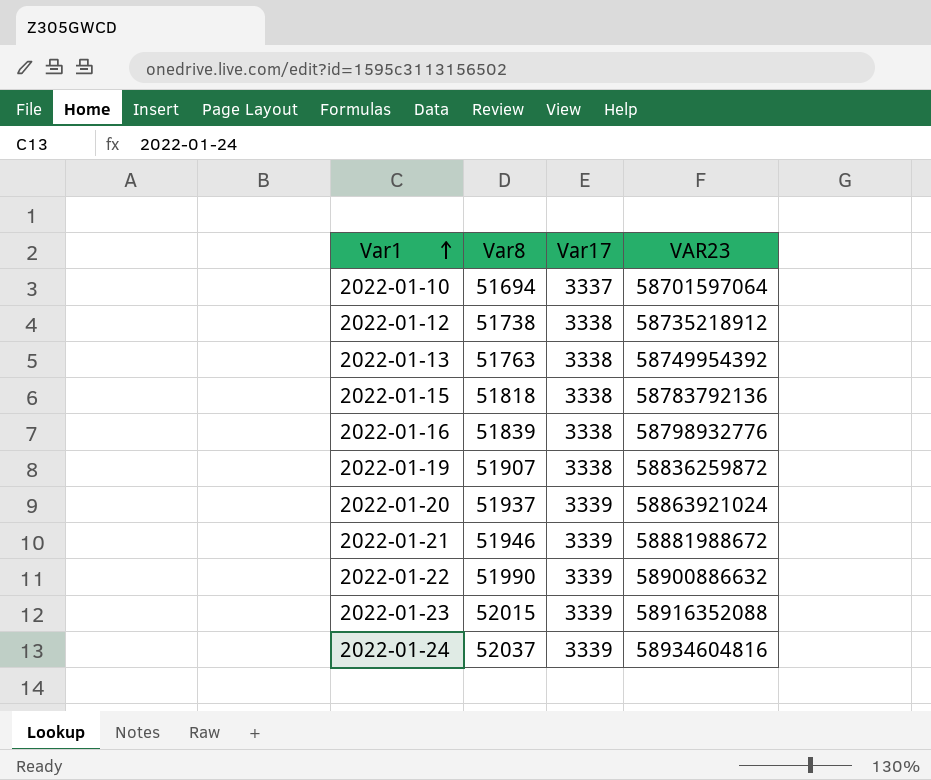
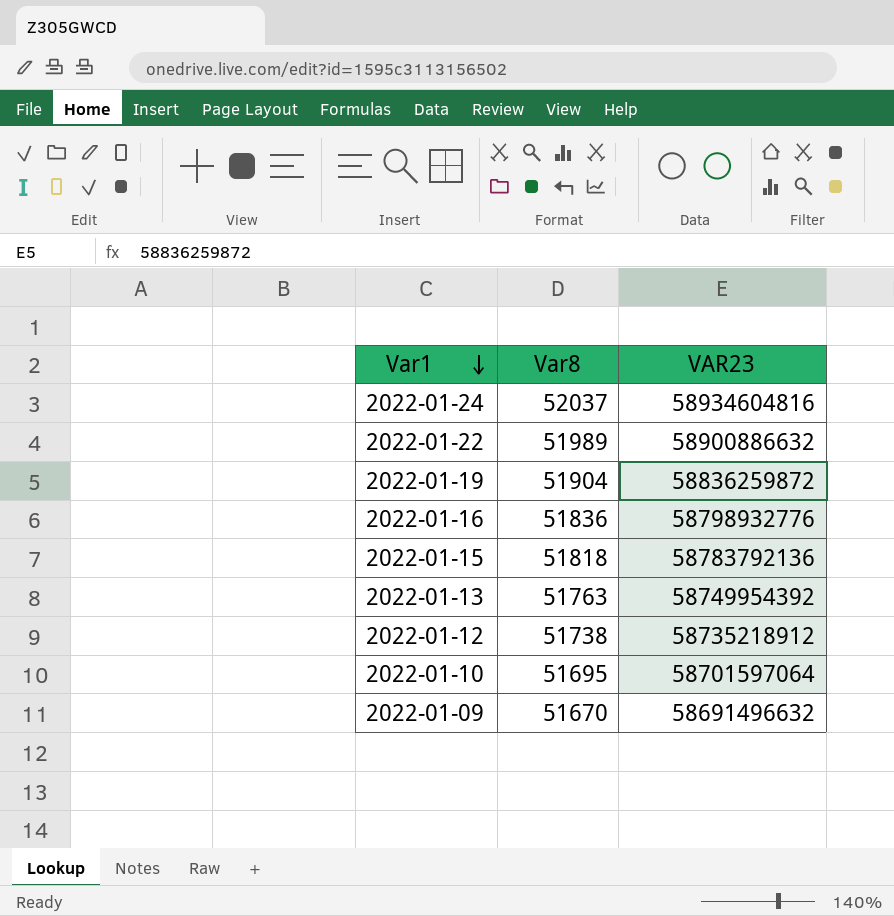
row order: Var1 ascending -> Var1 descending
column Var17 | position: 3 -> none
row 2022-01-20: 51937 | 3339 | 58863921024 -> none
row 2022-01-21: 51946 | 3339 | 58881988672 -> none
row 2022-01-23: 52015 | 3339 | 58916352088 -> none
2022-01-22 | Var8: 51990 -> 51989
2022-01-19 | Var8: 51907 -> 51904
2022-01-16 | Var8: 51839 -> 51836
2022-01-10 | Var8: 51694 -> 51695
row 2022-01-09: none -> 51670 | 58691496632

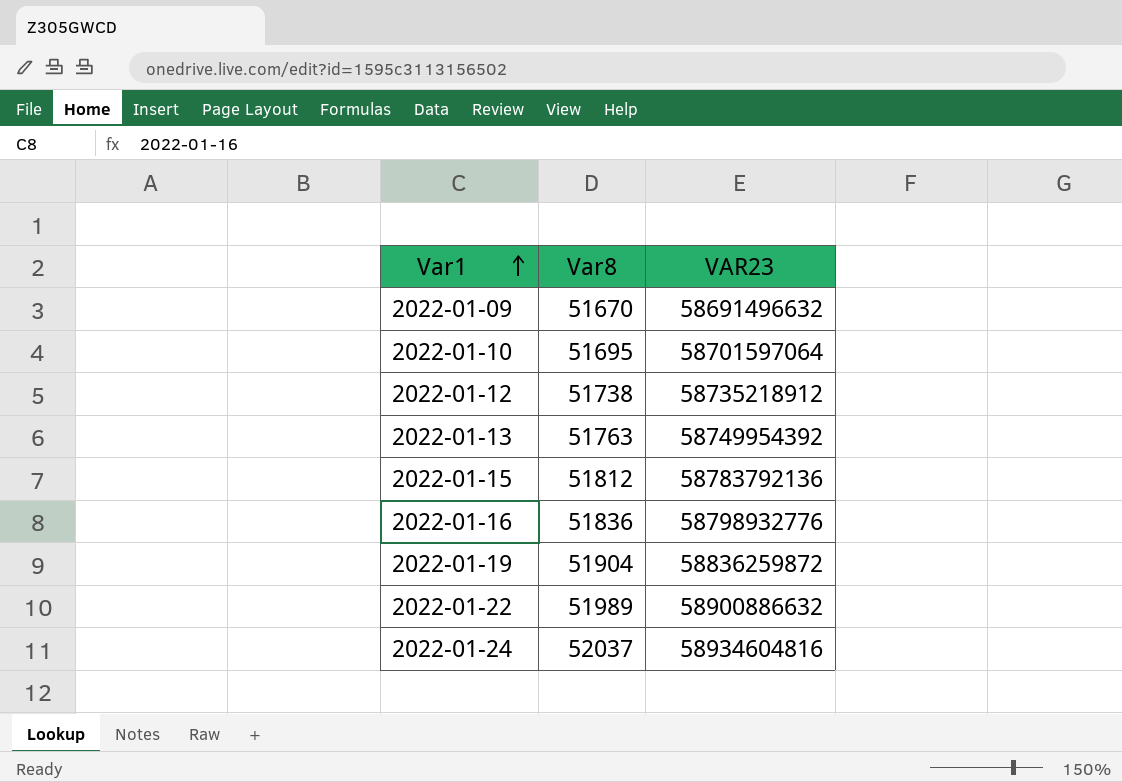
row order: Var1 descending -> Var1 ascending
2022-01-15 | Var8: 51818 -> 51812

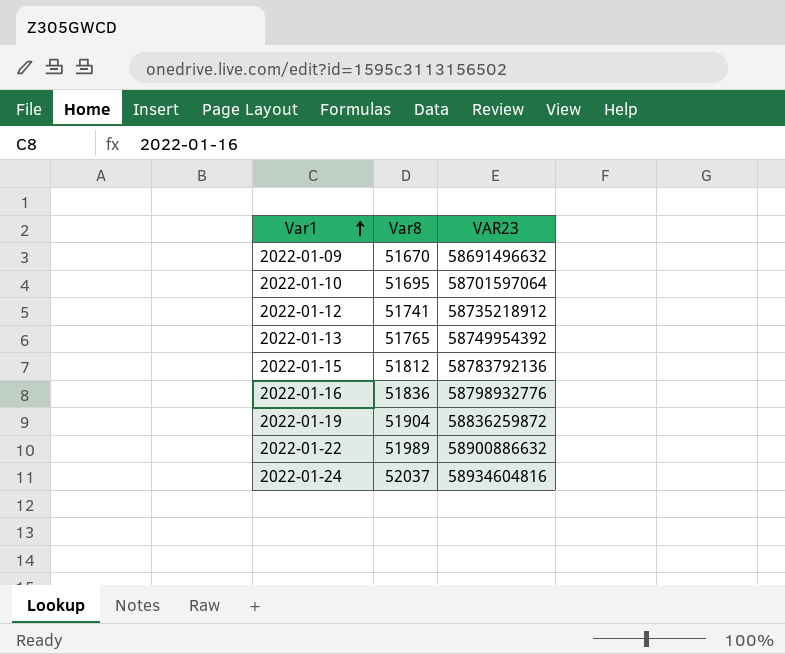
2022-01-12 | Var8: 51738 -> 51741
2022-01-13 | Var8: 51763 -> 51765

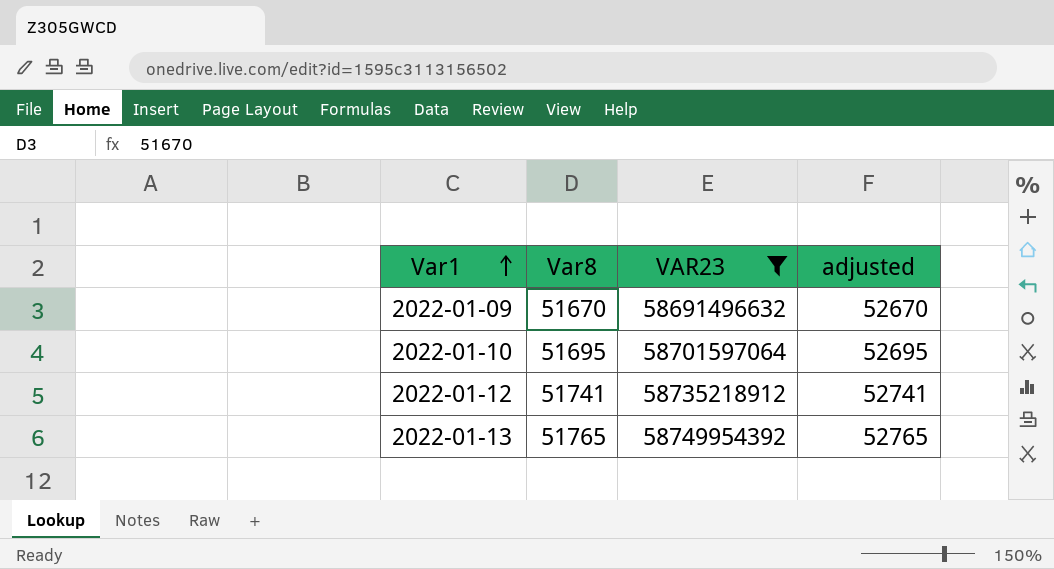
filter: none -> VAR23 <= 58749954392
column adjusted | formula: none -> [Var8] + 1000

